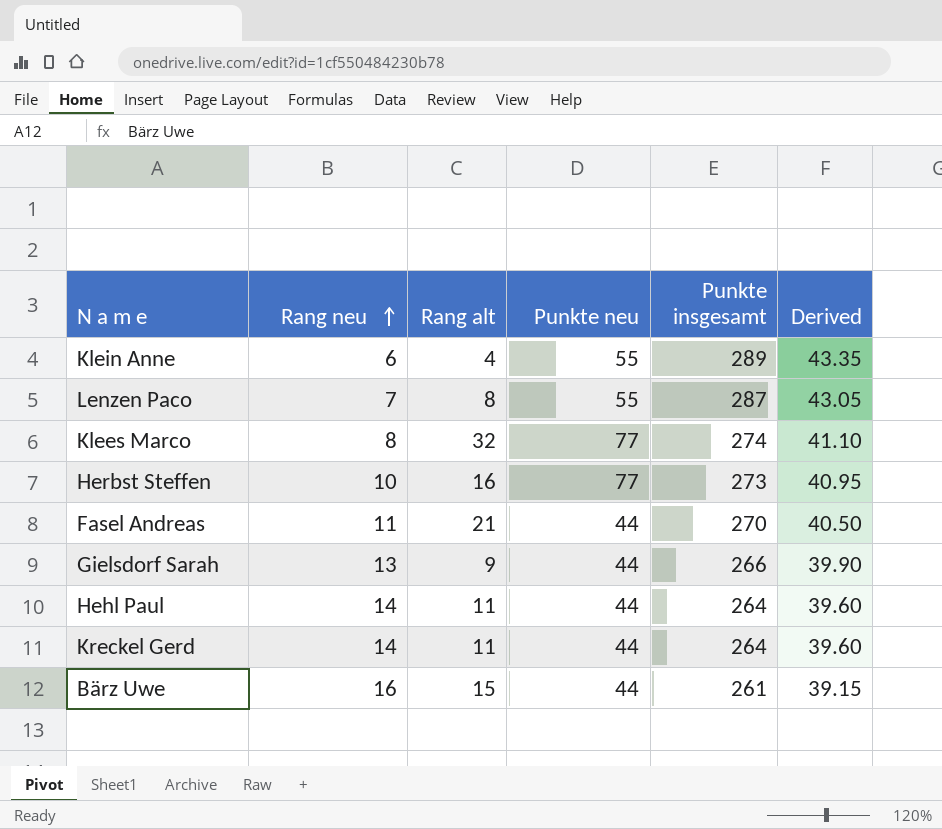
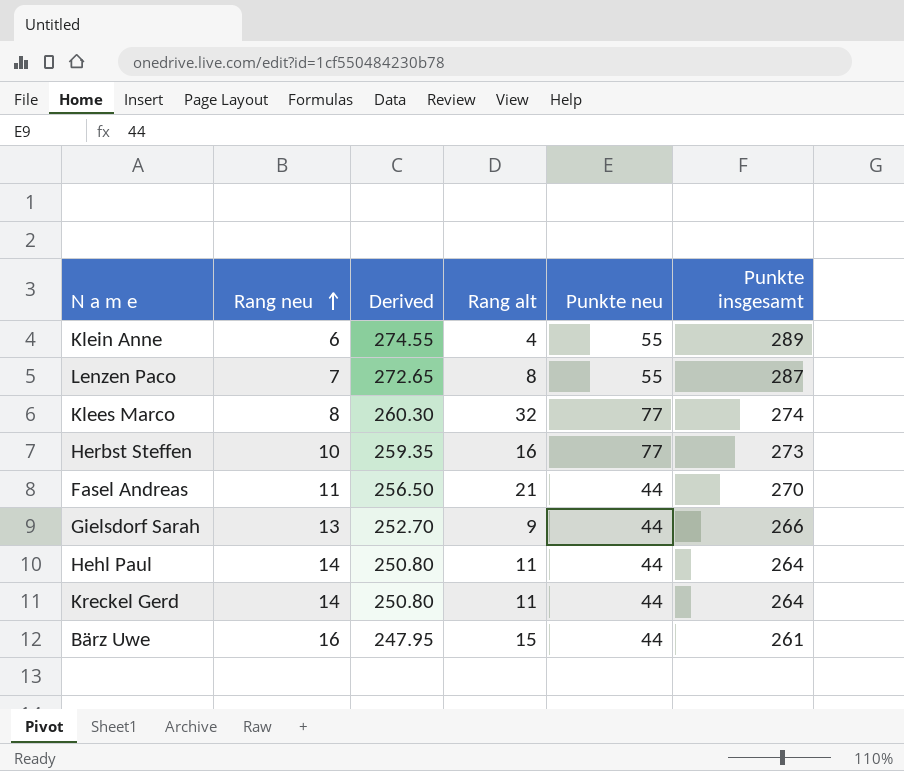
column Derived | formula: [Punkte insgesamt] * 0.15 -> [Punkte insgesamt] * 0.95
column Derived | position: 6 -> 3

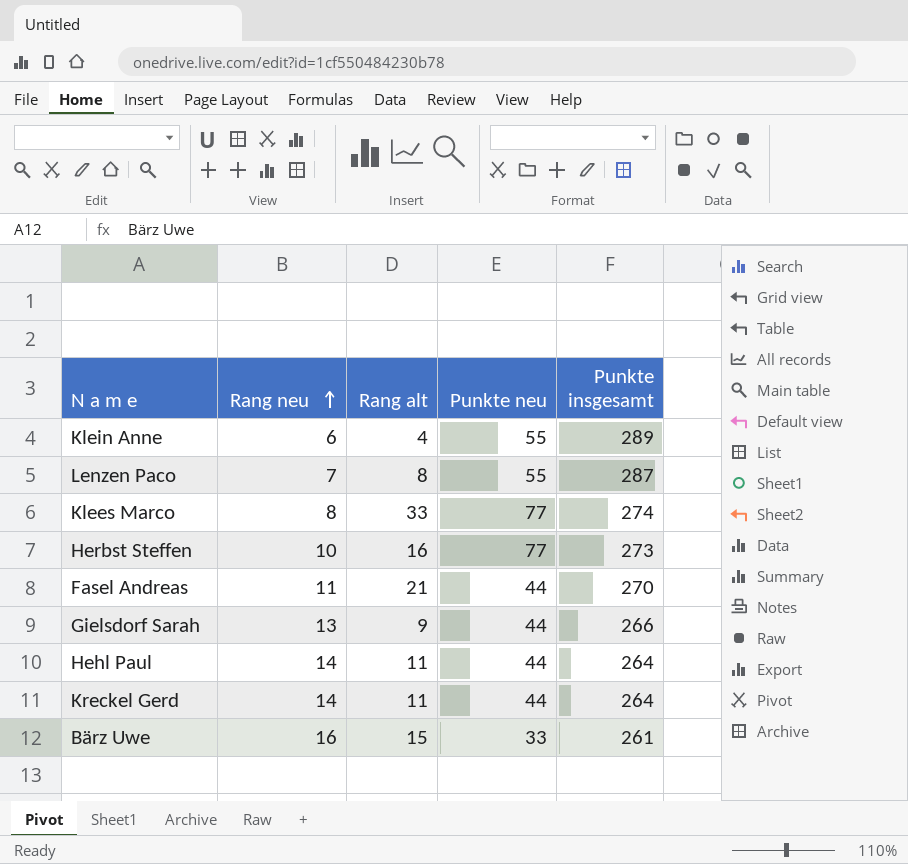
column Derived | formula: [Punkte insgesamt] * 0.95 -> none
Klees Marco | Rang alt: 32 -> 33
Bärz Uwe | Punkte neu: 44 -> 33

